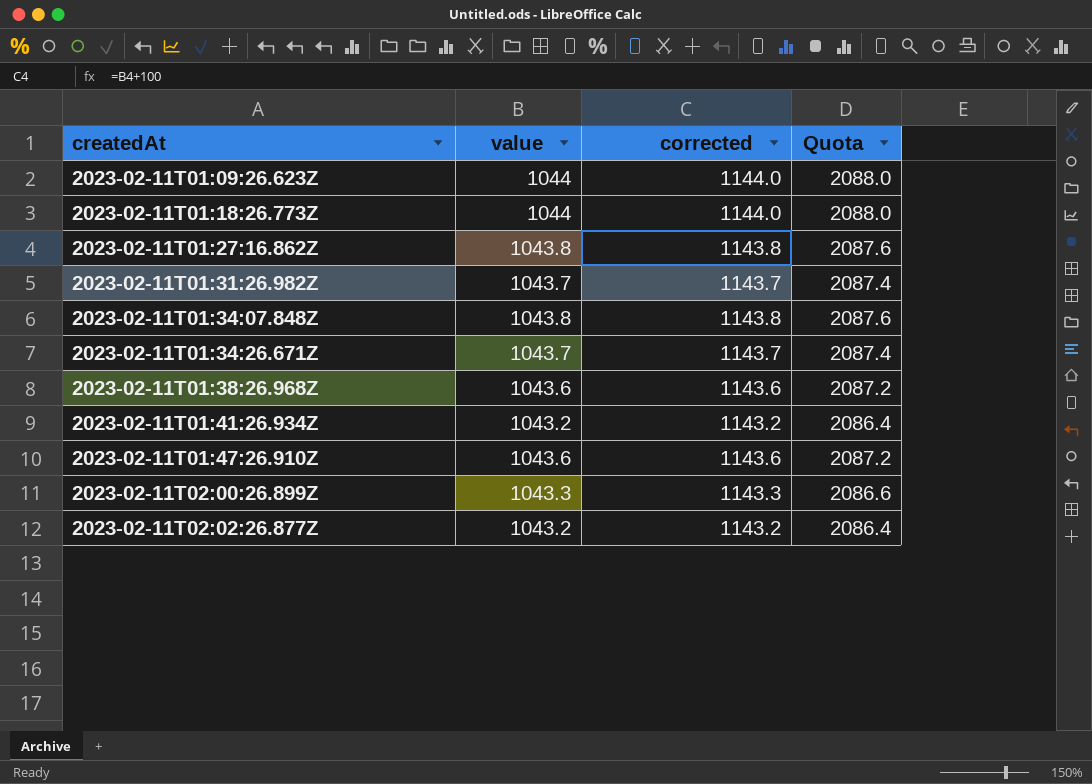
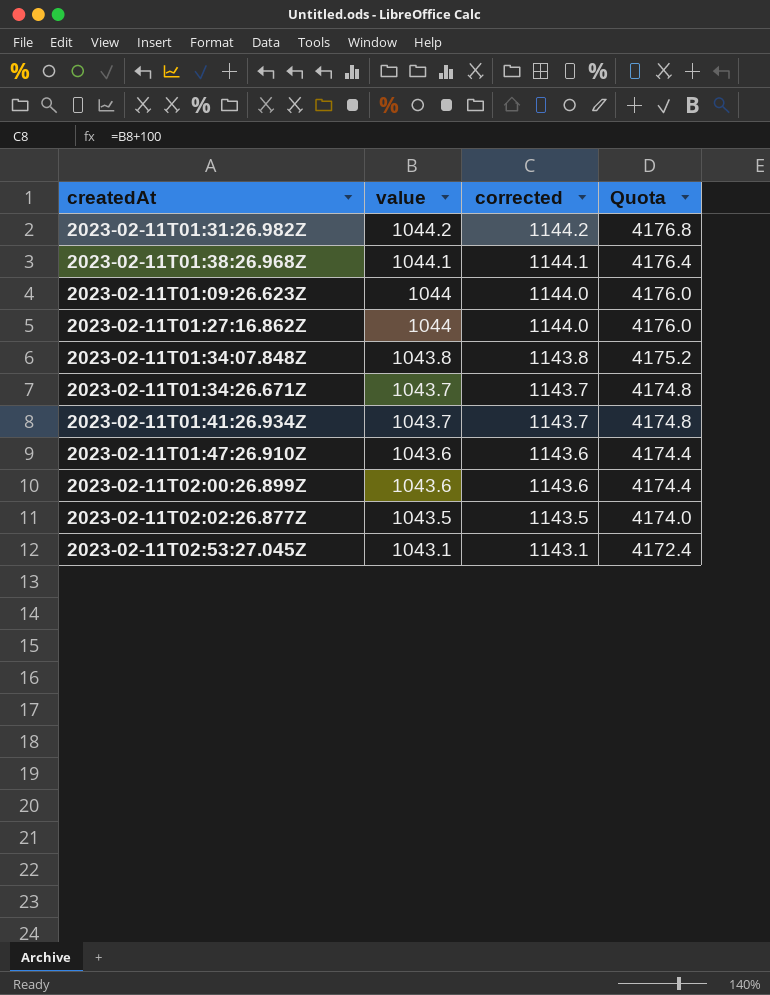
row order: createdAt ascending -> value descending
column Quota | formula: [value] * 2 -> [value] * 4
row 2023-02-11T01:18:26.773Z: 1044 | 1144.0 | 2088.0 -> none
2023-02-11T01:31:26.982Z | value: 1043.7 -> 1044.2
2023-02-11T01:31:26.982Z | corrected: 1143.7 -> 1144.2
2023-02-11T01:38:26.968Z | value: 1043.6 -> 1044.1
2023-02-11T01:38:26.968Z | corrected: 1143.6 -> 1144.1
2023-02-11T01:27:16.862Z | value: 1043.8 -> 1044
2023-02-11T01:27:16.862Z | corrected: 1143.8 -> 1144.0
2023-02-11T01:41:26.934Z | value: 1043.2 -> 1043.7
2023-02-11T01:41:26.934Z | corrected: 1143.2 -> 1143.7
2023-02-11T02:00:26.899Z | value: 1043.3 -> 1043.6
2023-02-11T02:00:26.899Z | corrected: 1143.3 -> 1143.6
2023-02-11T02:02:26.877Z | value: 1043.2 -> 1043.5
2023-02-11T02:02:26.877Z | corrected: 1143.2 -> 1143.5
row 2023-02-11T02:53:27.045Z: none -> 1043.1 | 1143.1 | 4172.4

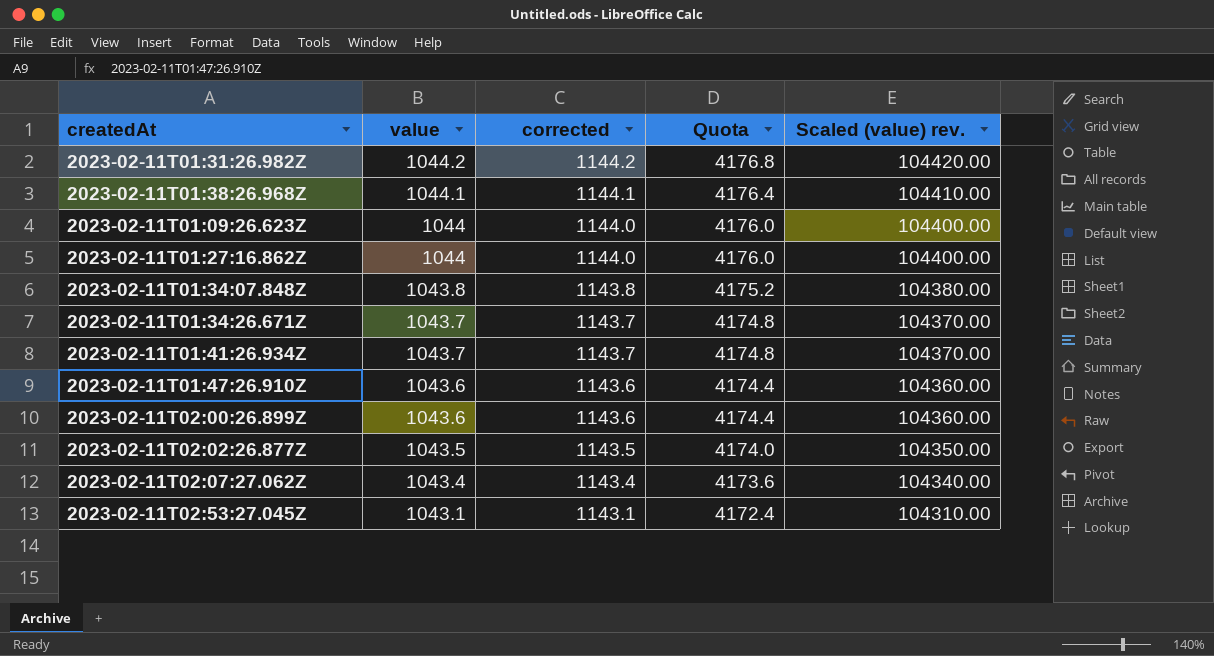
column Scaled (value) rev. | formula: none -> [value] * 100
row 2023-02-11T02:07:27.062Z: none -> 1043.4 | 1143.4 | 4173.6 | 104340.00

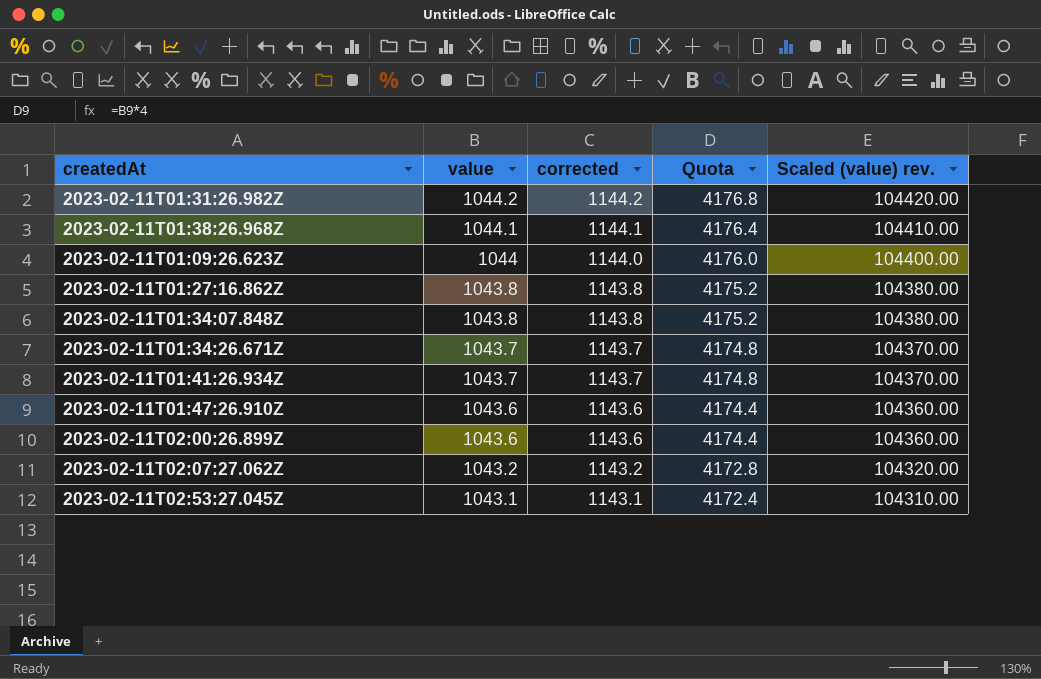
row 2023-02-11T02:02:26.877Z: 1043.5 | 1143.5 | 4174.0 | 104350.00 -> none
2023-02-11T01:27:16.862Z | value: 1044 -> 1043.8
2023-02-11T01:27:16.862Z | corrected: 1144.0 -> 1143.8
2023-02-11T01:27:16.862Z | Quota: 4176.0 -> 4175.2
2023-02-11T01:27:16.862Z | Scaled (value) rev.: 104400.00 -> 104380.00
2023-02-11T02:07:27.062Z | value: 1043.4 -> 1043.2
2023-02-11T02:07:27.062Z | corrected: 1143.4 -> 1143.2
2023-02-11T02:07:27.062Z | Quota: 4173.6 -> 4172.8
2023-02-11T02:07:27.062Z | Scaled (value) rev.: 104340.00 -> 104320.00

